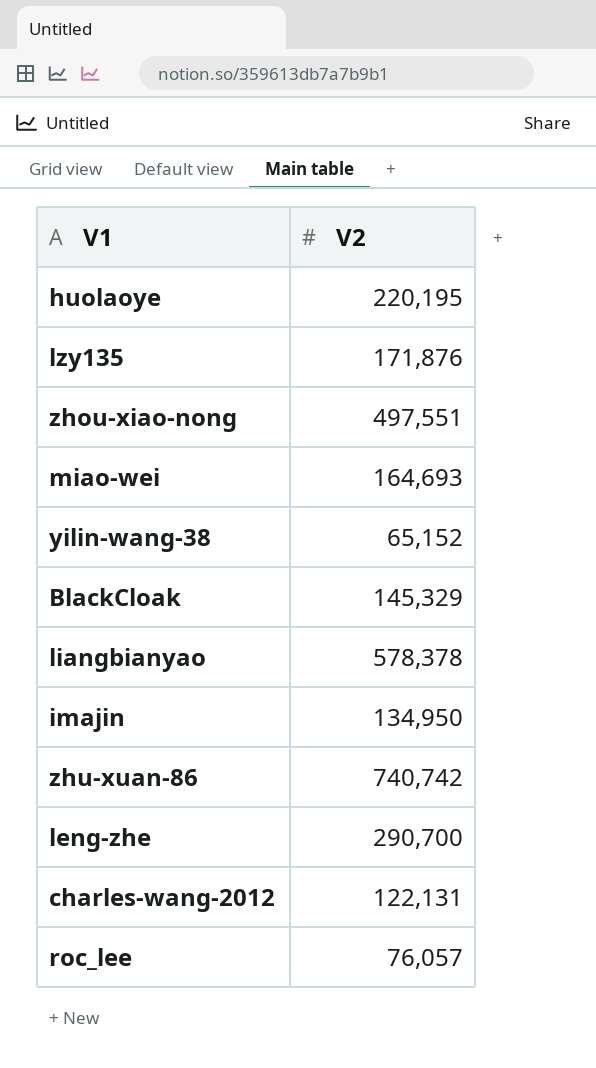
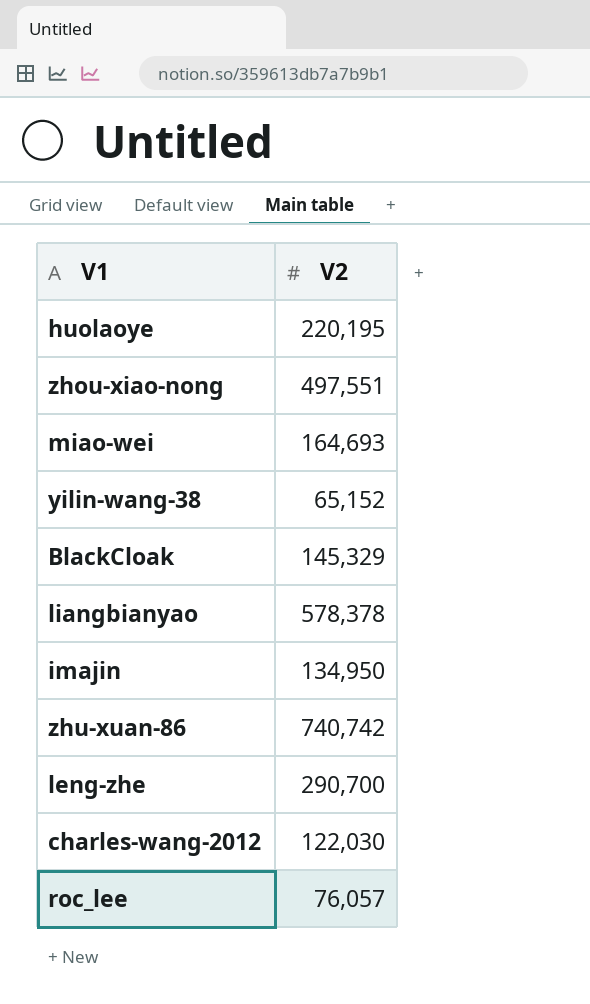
row lzy135: 171,876 -> none
charles-wang-2012 | V2: 122,131 -> 122,030

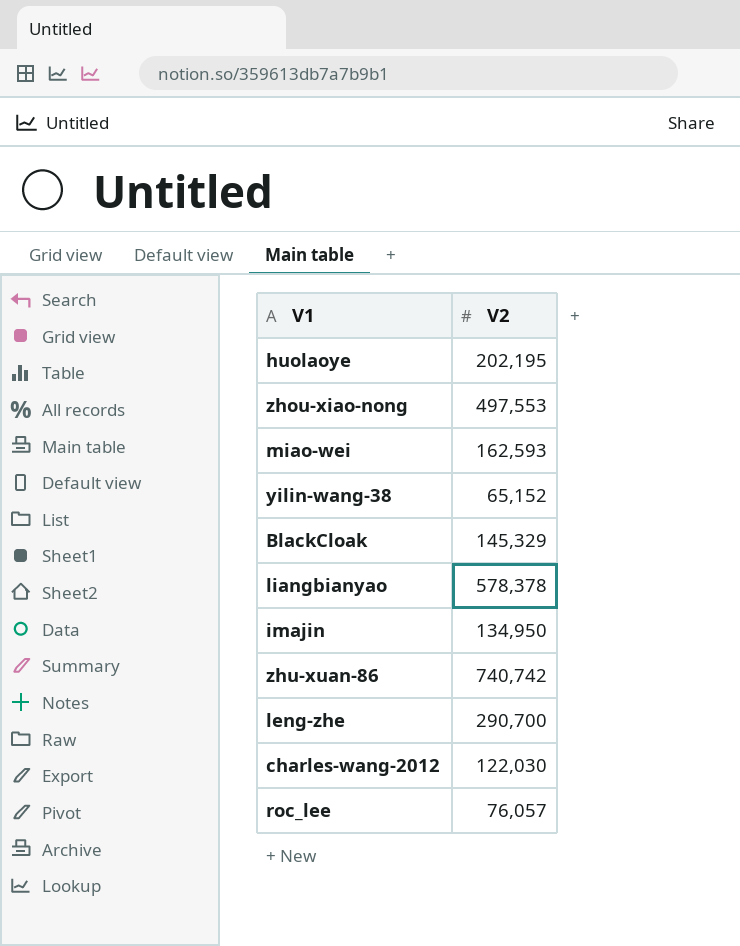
huolaoye | V2: 220,195 -> 202,195
zhou-xiao-nong | V2: 497,551 -> 497,553
miao-wei | V2: 164,693 -> 162,593

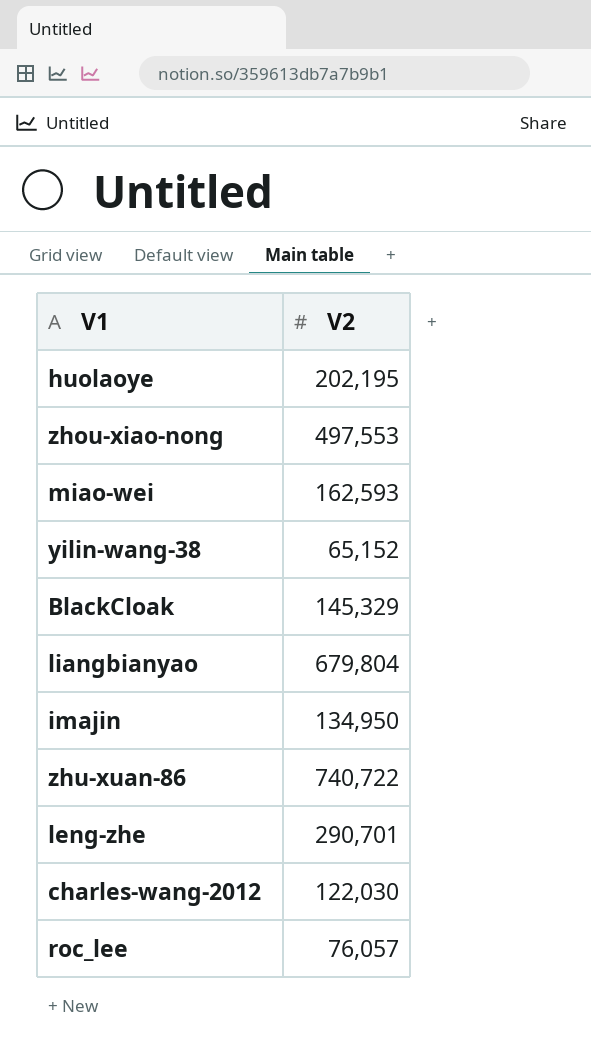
liangbianyao | V2: 578,378 -> 679,804
zhu-xuan-86 | V2: 740,742 -> 740,722
leng-zhe | V2: 290,700 -> 290,701

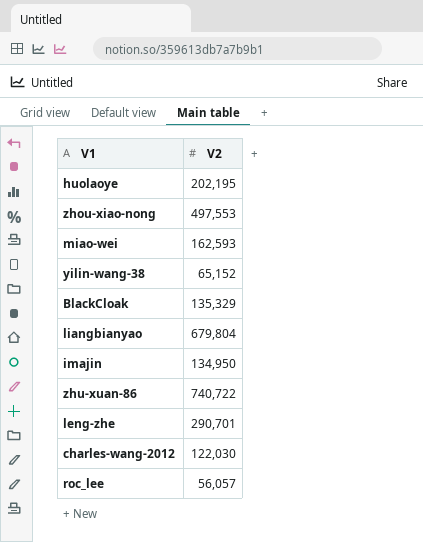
BlackCloak | V2: 145,329 -> 135,329
roc_lee | V2: 76,057 -> 56,057

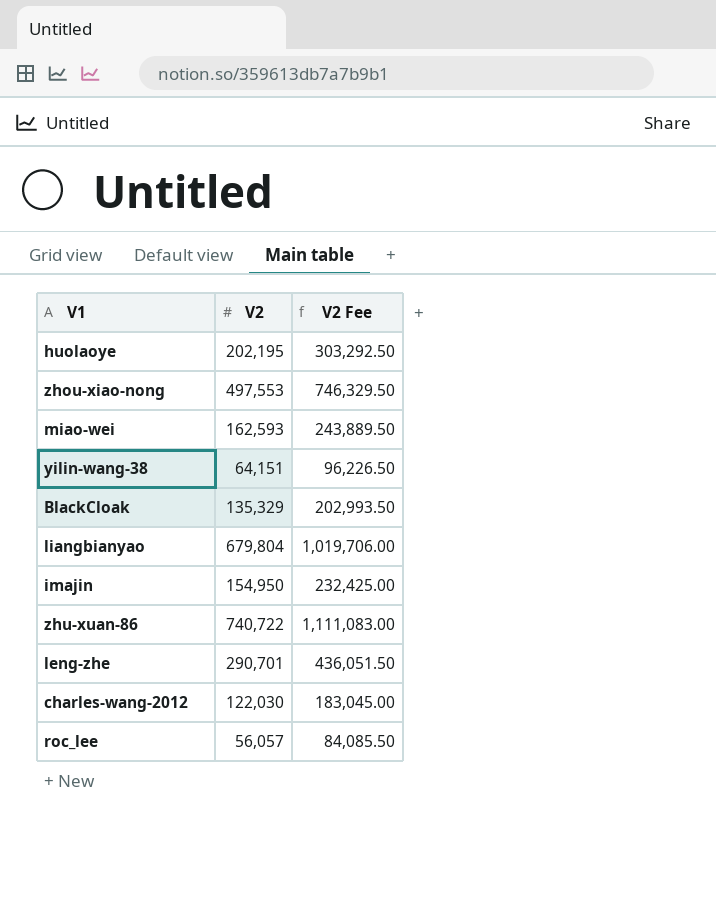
column V2 Fee | formula: none -> [V2] * 1.5
yilin-wang-38 | V2: 65,152 -> 64,151
imajin | V2: 134,950 -> 154,950

